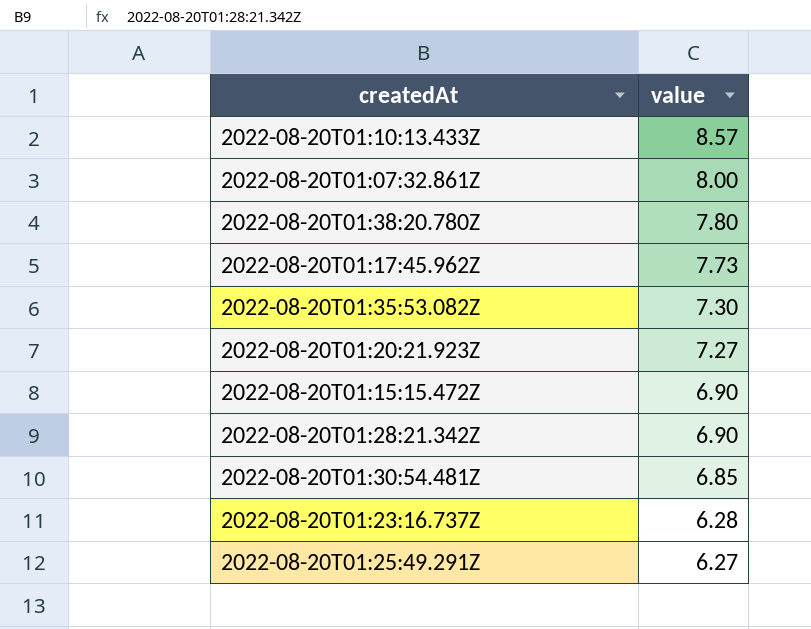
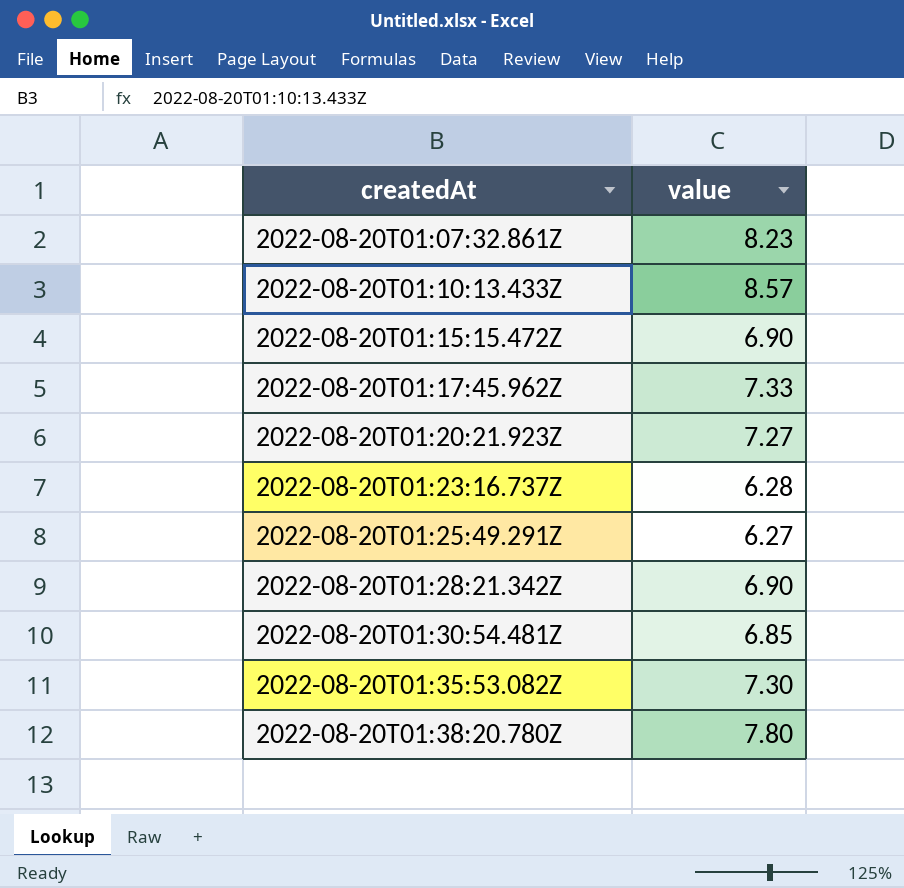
row order: value descending -> createdAt ascending
2022-08-20T01:07:32.861Z | value: 8.00 -> 8.23
2022-08-20T01:17:45.962Z | value: 7.73 -> 7.33

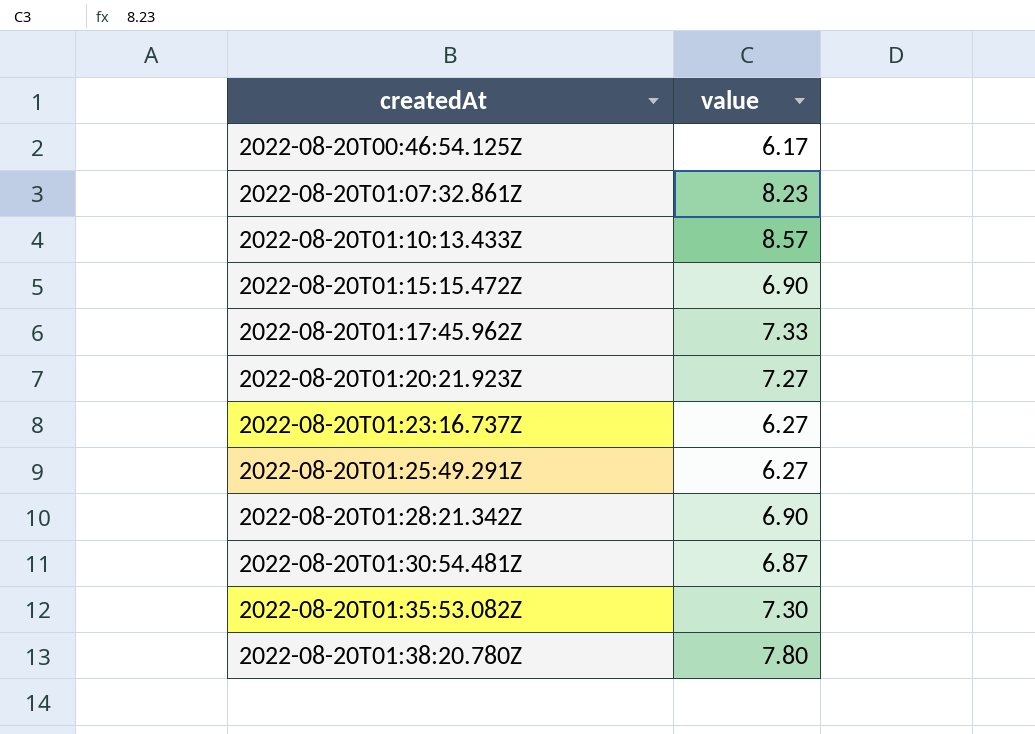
row 2022-08-20T00:46:54.125Z: none -> 6.17
2022-08-20T01:23:16.737Z | value: 6.28 -> 6.27
2022-08-20T01:30:54.481Z | value: 6.85 -> 6.87

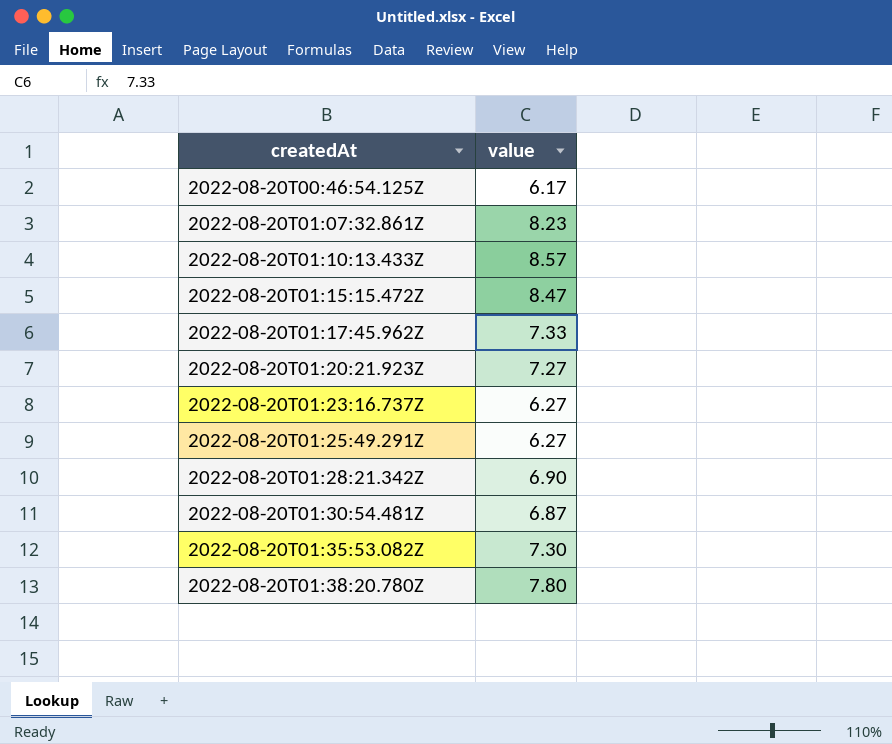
2022-08-20T01:15:15.472Z | value: 6.90 -> 8.47

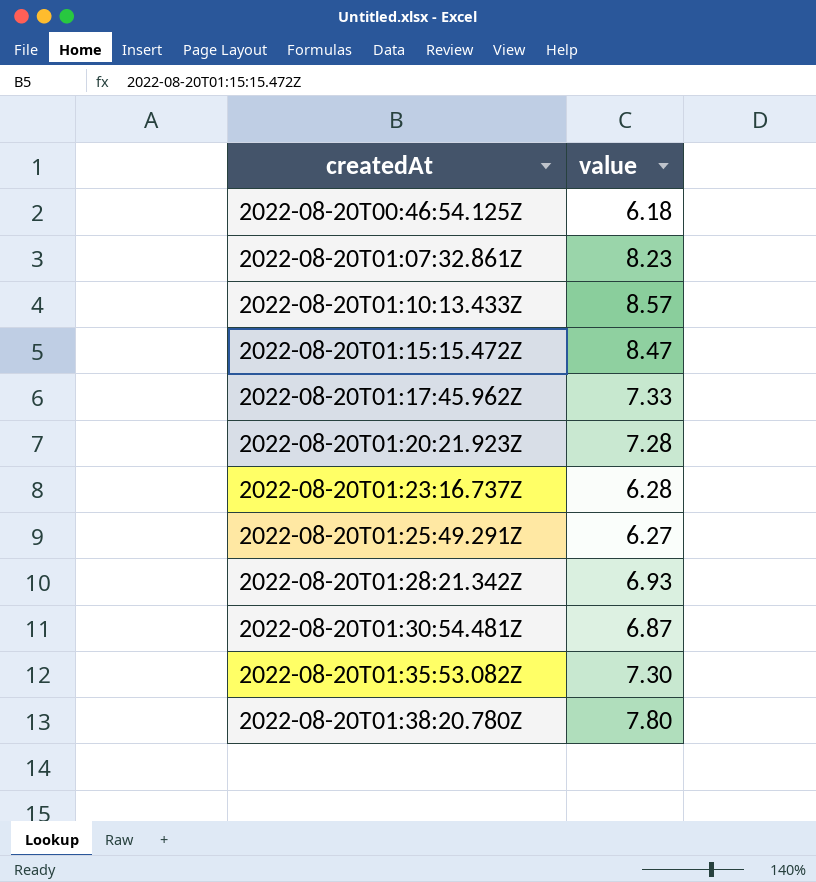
2022-08-20T00:46:54.125Z | value: 6.17 -> 6.18
2022-08-20T01:20:21.923Z | value: 7.27 -> 7.28
2022-08-20T01:23:16.737Z | value: 6.27 -> 6.28
2022-08-20T01:28:21.342Z | value: 6.90 -> 6.93

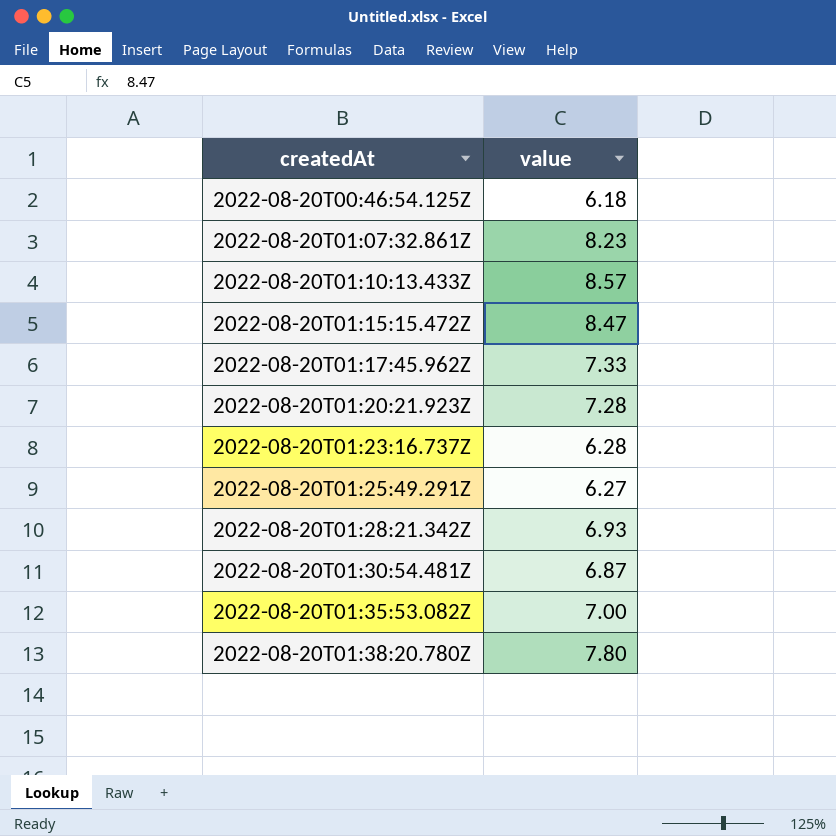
2022-08-20T01:35:53.082Z | value: 7.30 -> 7.00

